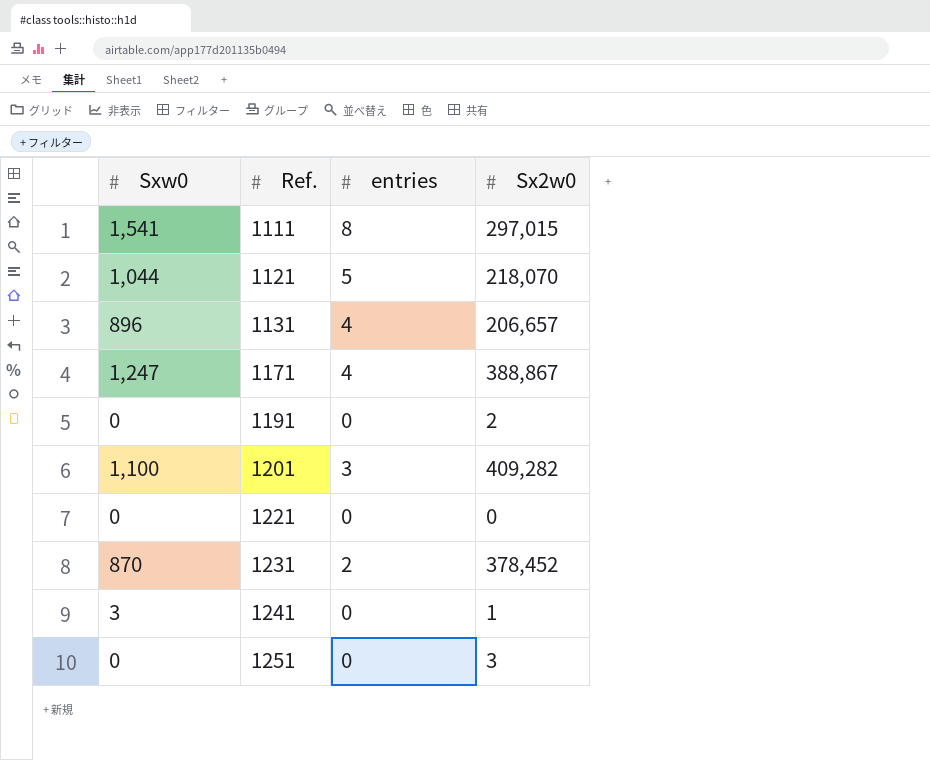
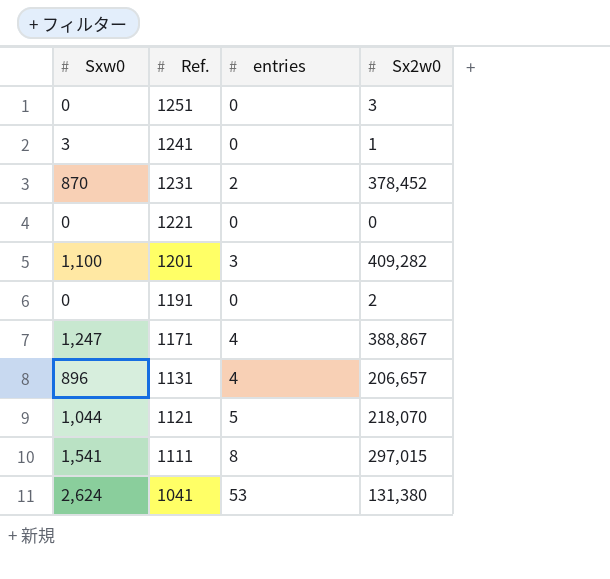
row order: Ref. ascending -> Ref. descending
row 1041: none -> 2,624 | 53 | 131,380

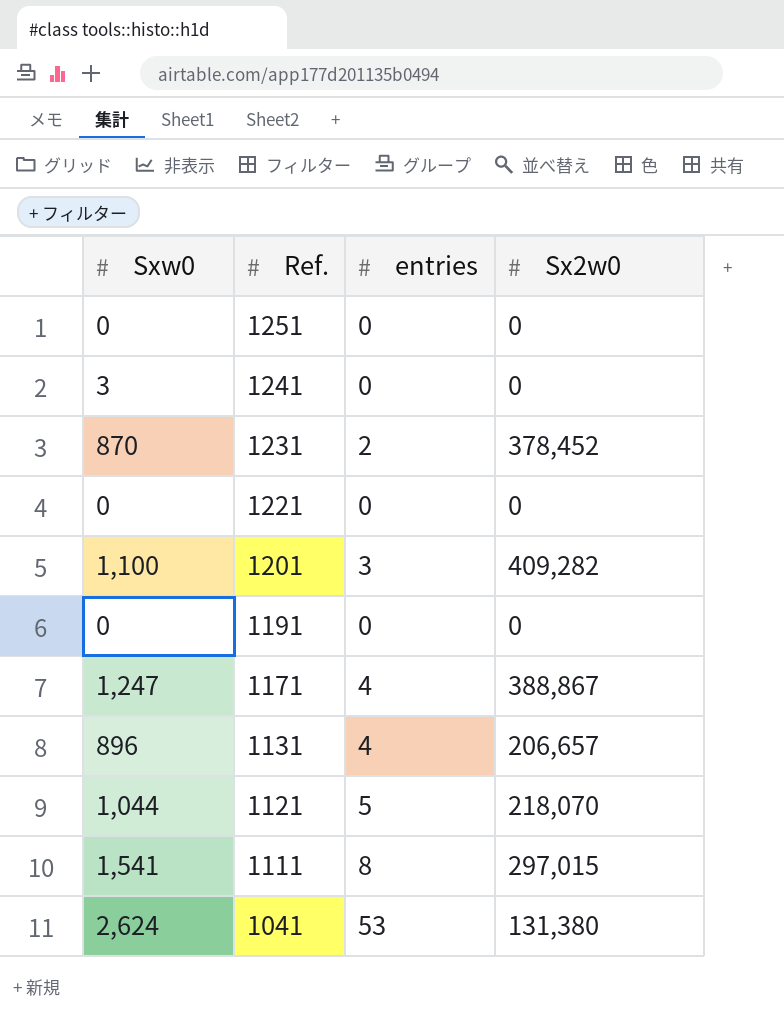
1251 | Sx2w0: 3 -> 0
1241 | Sx2w0: 1 -> 0
1191 | Sx2w0: 2 -> 0

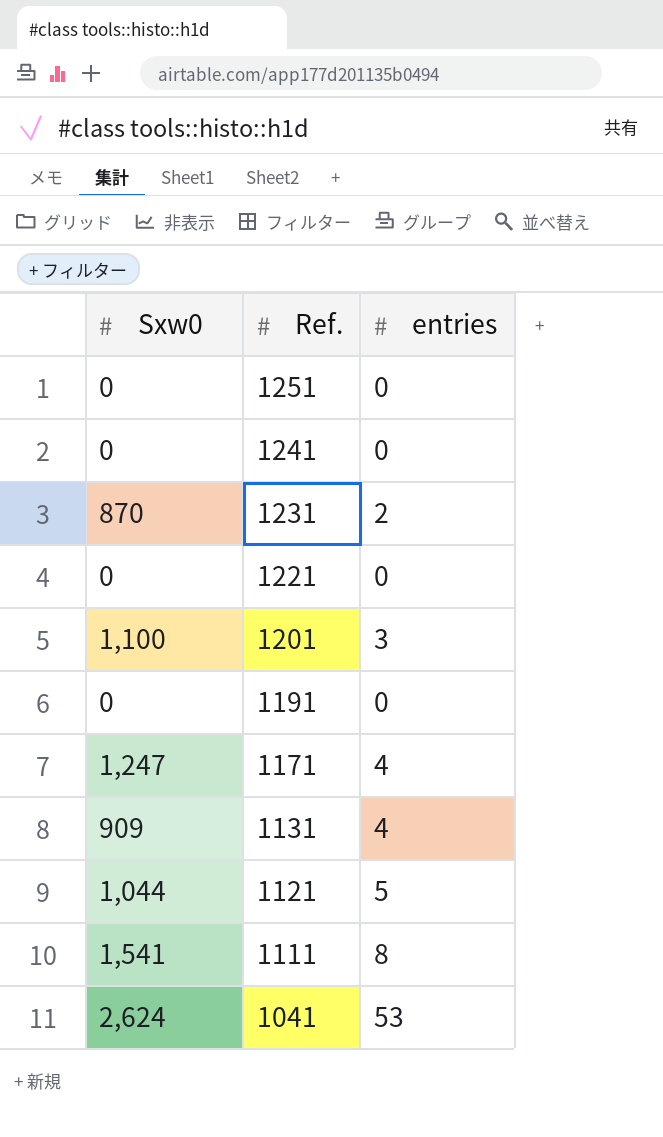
column Sx2w0 | position: 4 -> none
1241 | Sxw0: 3 -> 0
1131 | Sxw0: 896 -> 909

